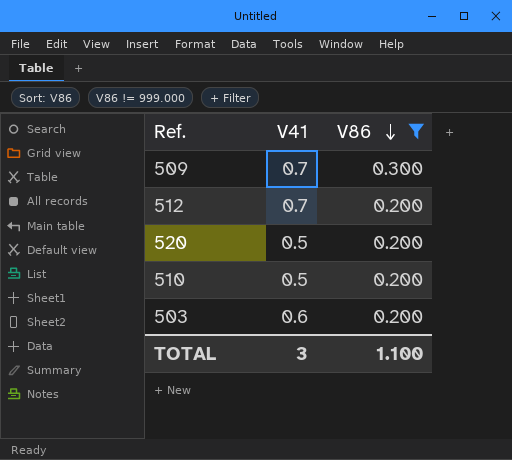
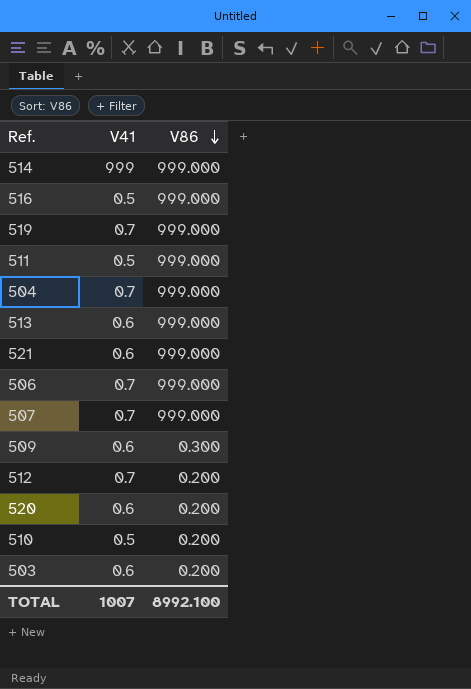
filter: V86 != 999.000 -> none
509 | V41: 0.7 -> 0.6
520 | V41: 0.5 -> 0.6
TOTAL | V41: 3 -> 1007
TOTAL | V86: 1.100 -> 8992.100

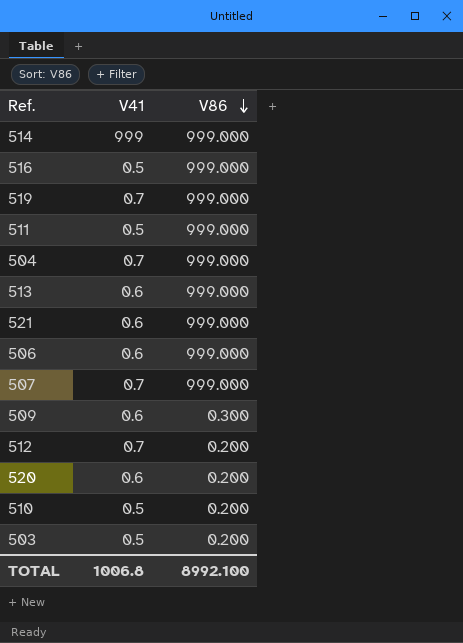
506 | V41: 0.7 -> 0.6
503 | V41: 0.6 -> 0.5
TOTAL | V41: 1007 -> 1006.8

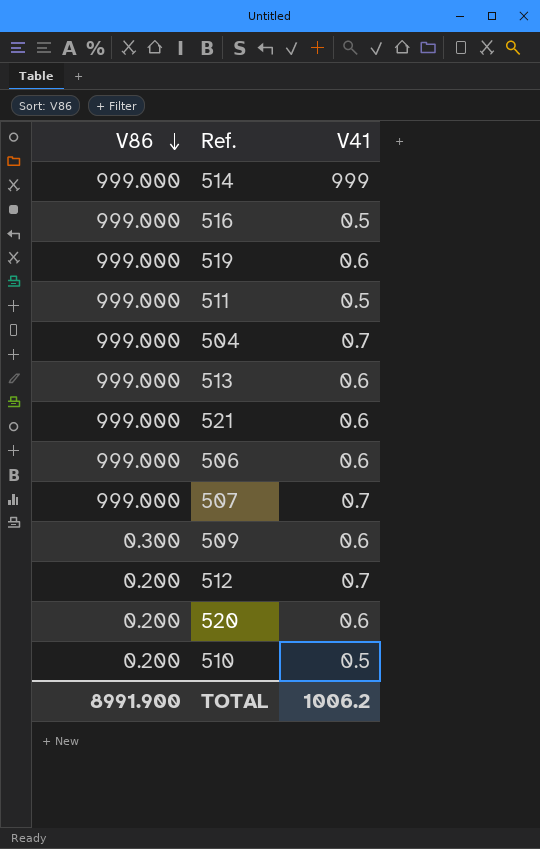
column V86 | position: 3 -> 1
row 503: 0.5 | 0.200 -> none
519 | V41: 0.7 -> 0.6
TOTAL | V86: 8992.100 -> 8991.900
TOTAL | V41: 1006.8 -> 1006.2

